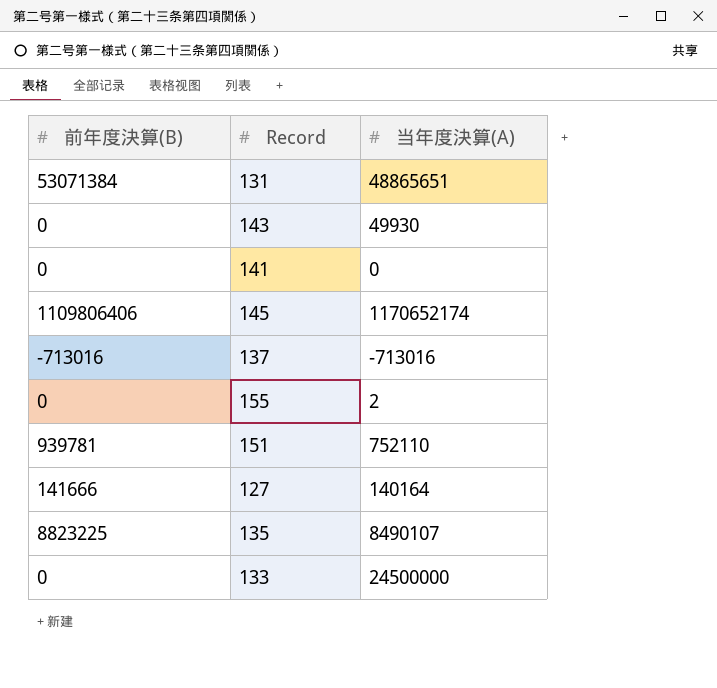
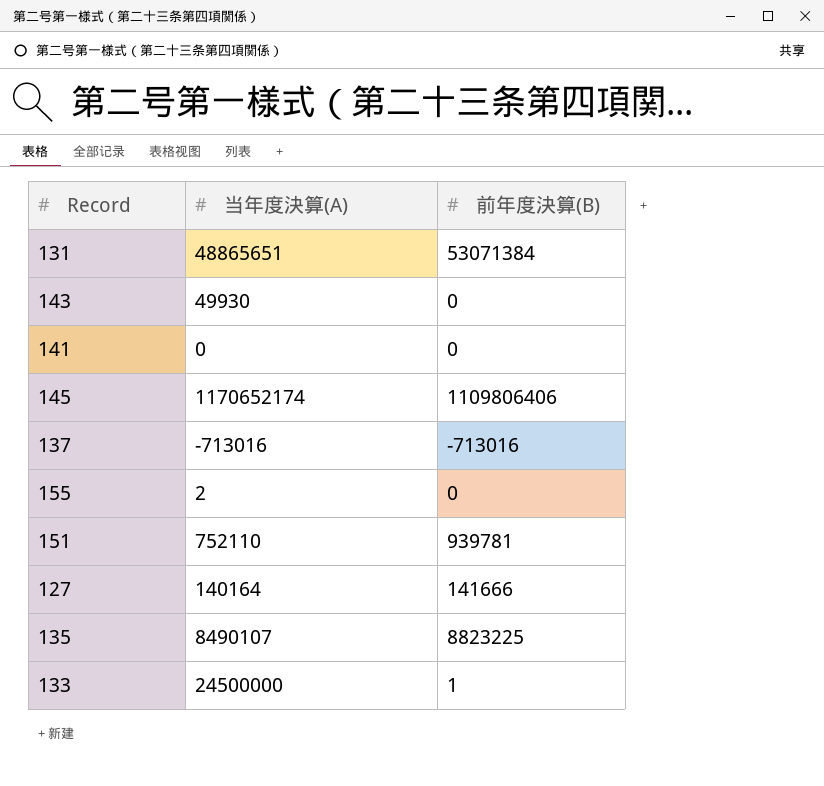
column 前年度決算(B) | position: 1 -> 3
133 | 前年度決算(B): 0 -> 1

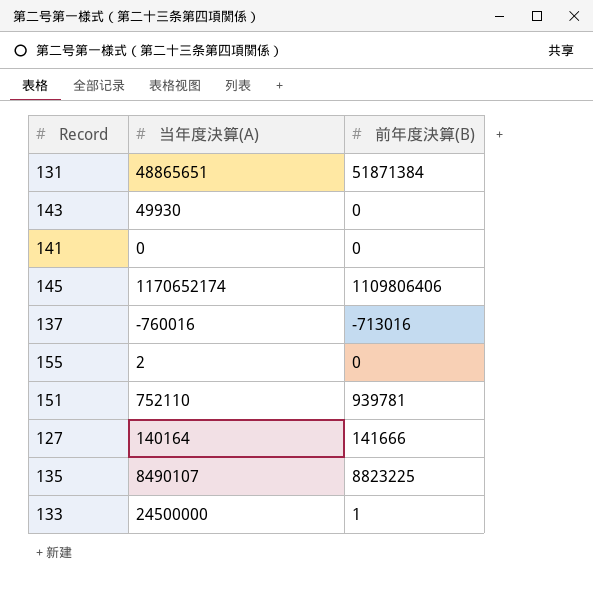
131 | 前年度決算(B): 53071384 -> 51871384
137 | 当年度決算(A): -713016 -> -760016

